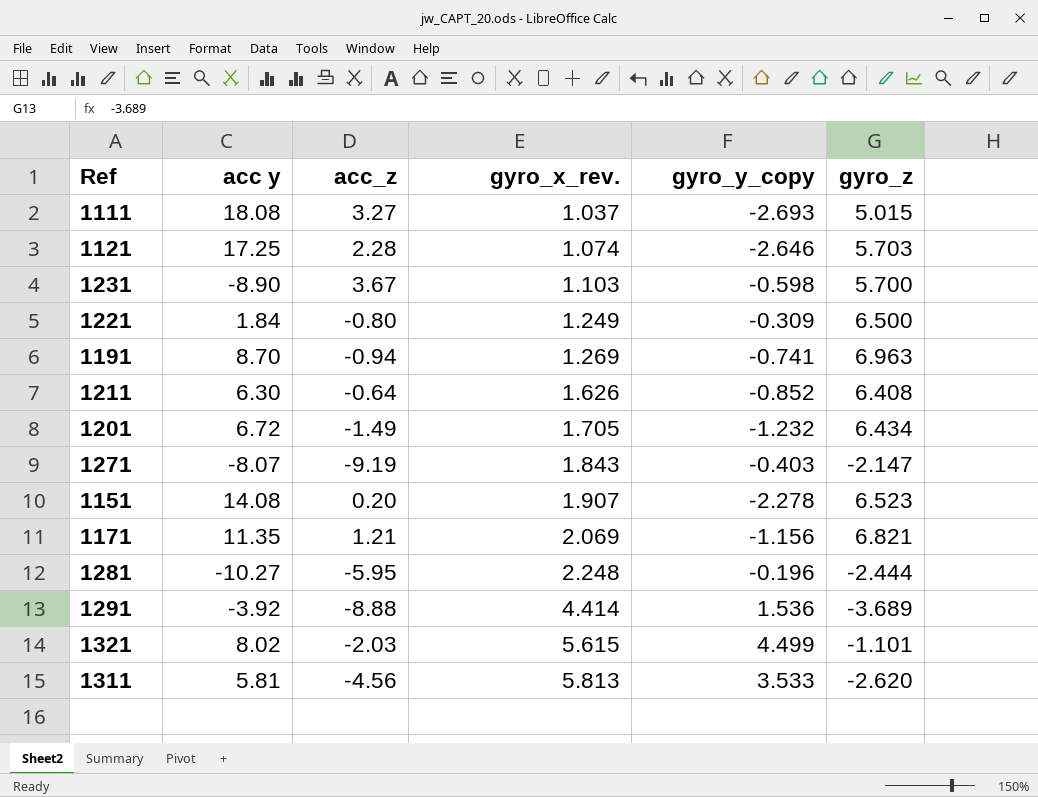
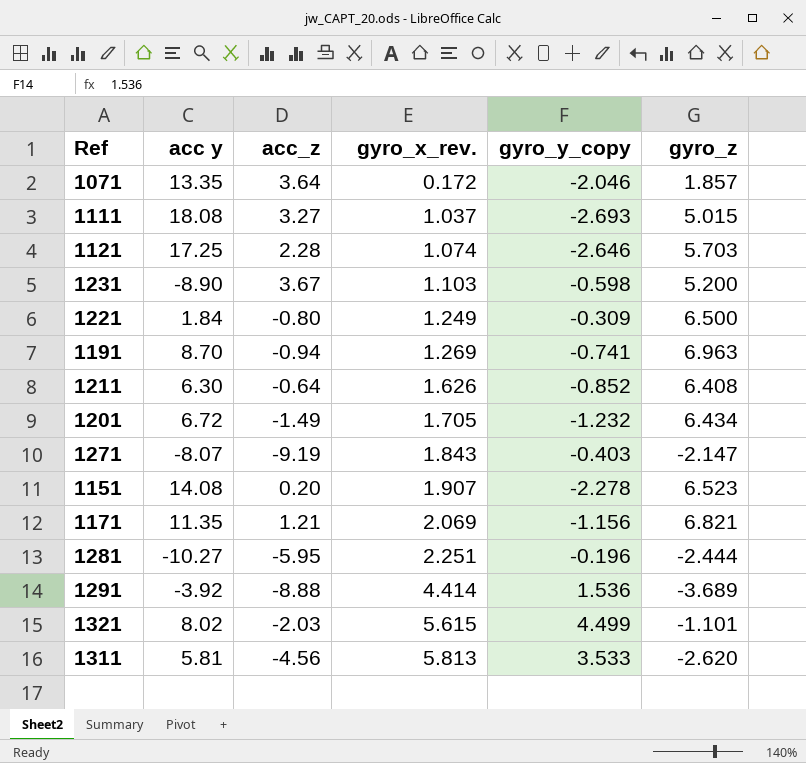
row 1071: none -> 13.35 | 3.64 | 0.172 | -2.046 | 1.857
1231 | gyro_z: 5.700 -> 5.200
1281 | gyro_x_rev.: 2.248 -> 2.251

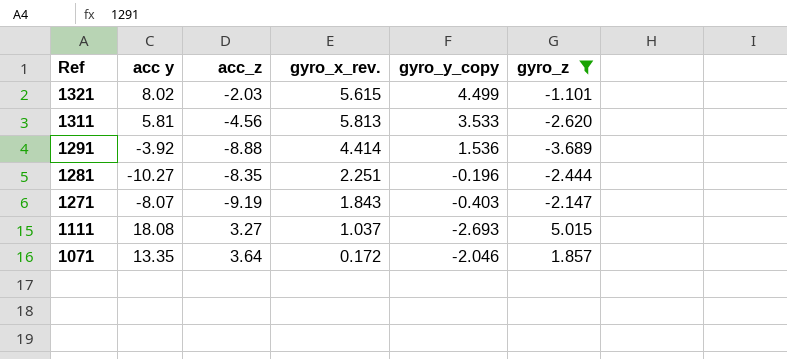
filter: none -> gyro_z <= 5.015
row order: gyro_x_rev. ascending -> Ref descending
1281 | acc_z: -5.95 -> -8.35

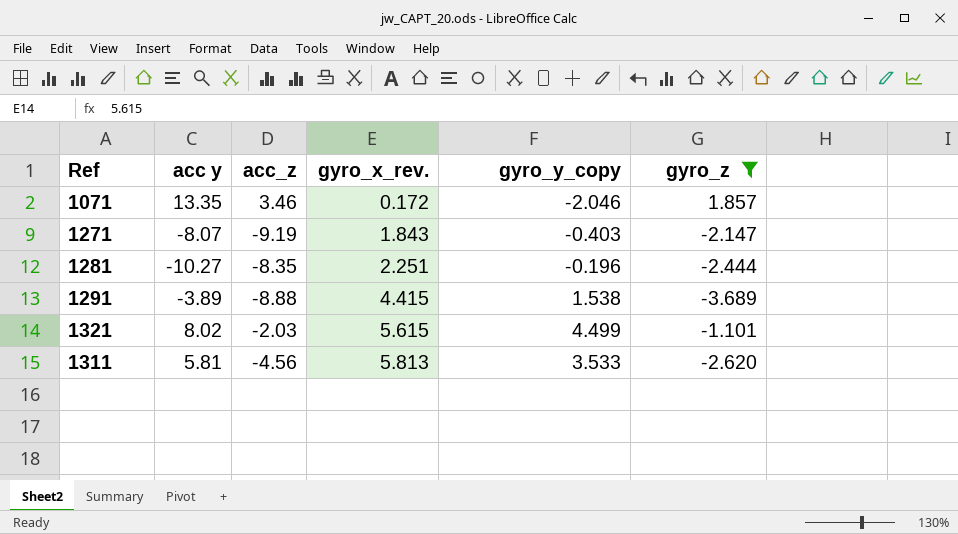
row order: Ref descending -> gyro_x_rev. ascending
row 1111: 18.08 | 3.27 | 1.037 | -2.693 | 5.015 -> none
1071 | acc_z: 3.64 -> 3.46
1291 | acc y: -3.92 -> -3.89
1291 | gyro_x_rev.: 4.414 -> 4.415
1291 | gyro_y_copy: 1.536 -> 1.538

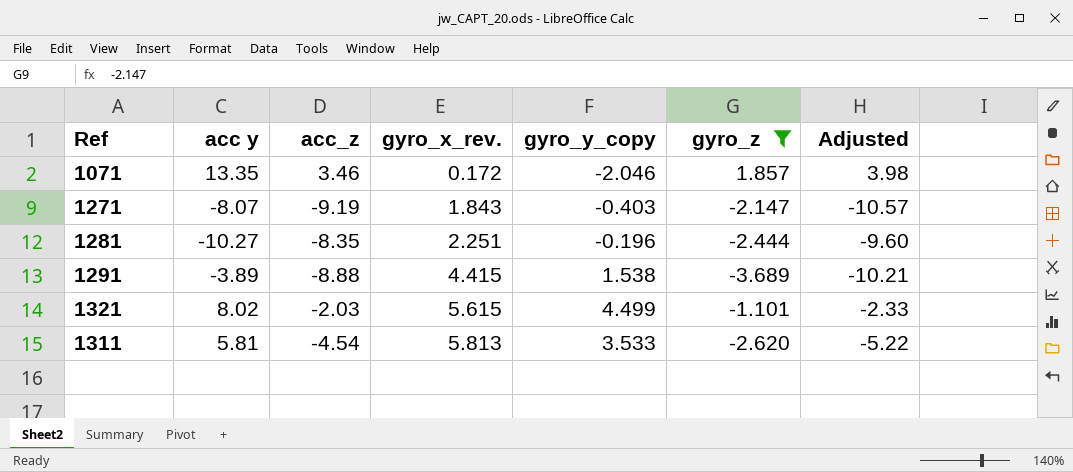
column Adjusted | formula: none -> [acc_z] * 1.15
1311 | acc_z: -4.56 -> -4.54

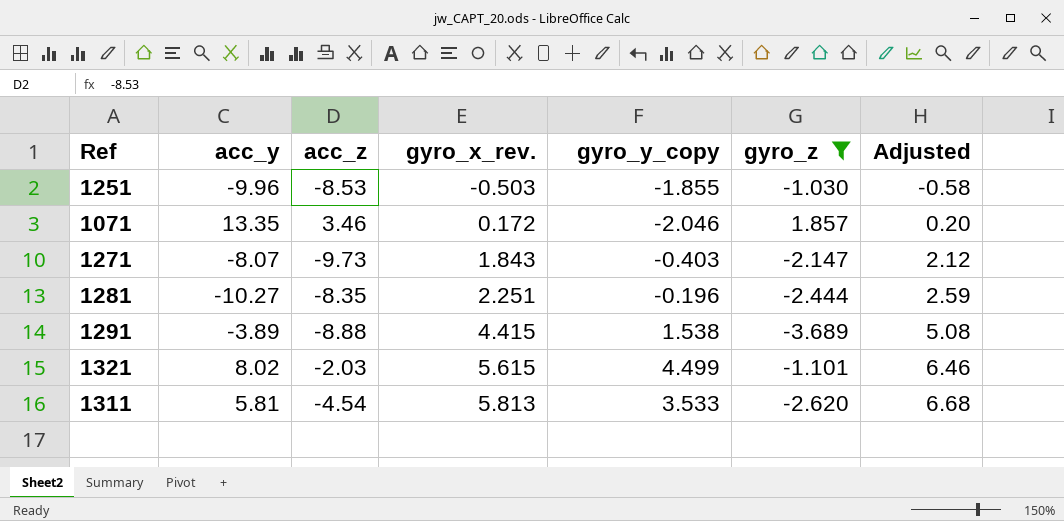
column name: acc y -> acc_y
column Adjusted | formula: [acc_z] * 1.15 -> [gyro_x_rev.] * 1.15
row 1251: none -> -9.96 | -8.53 | -0.503 | -1.855 | -1.030 | -0.58
1271 | acc_z: -9.19 -> -9.73

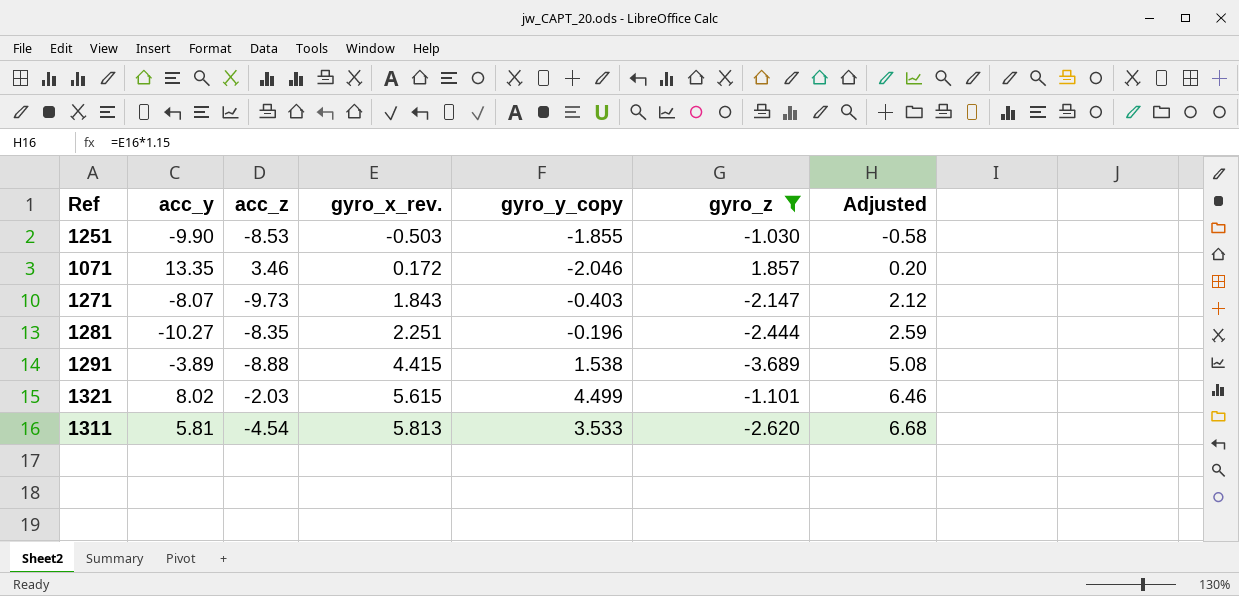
1251 | acc_y: -9.96 -> -9.90

